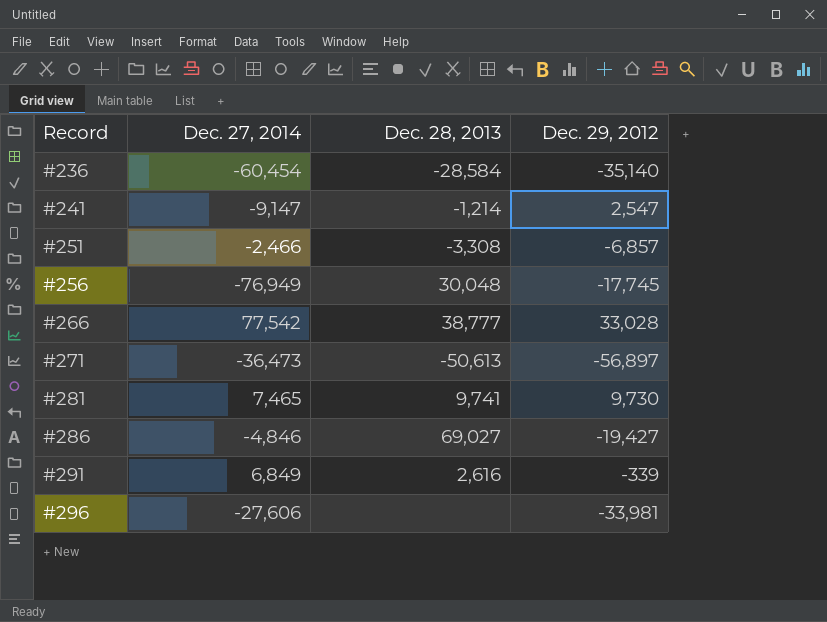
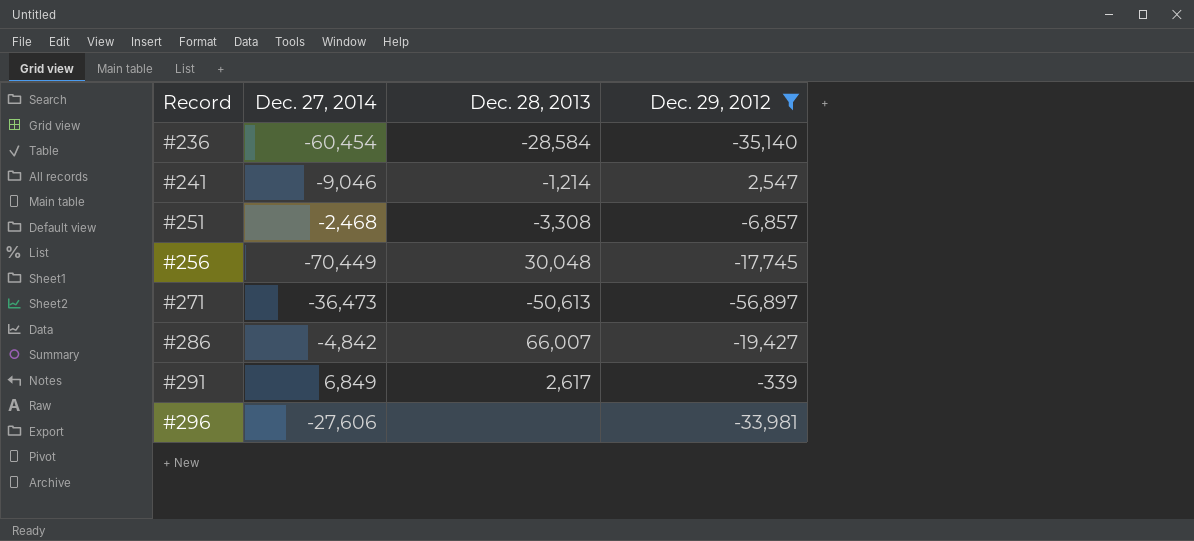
filter: none -> Dec. 29, 2012 <= 2,547
#241 | Dec. 27, 2014: -9,147 -> -9,046
#251 | Dec. 27, 2014: -2,466 -> -2,468
#256 | Dec. 27, 2014: -76,949 -> -70,449
#286 | Dec. 27, 2014: -4,846 -> -4,842
#286 | Dec. 28, 2013: 69,027 -> 66,007
#291 | Dec. 28, 2013: 2,616 -> 2,617

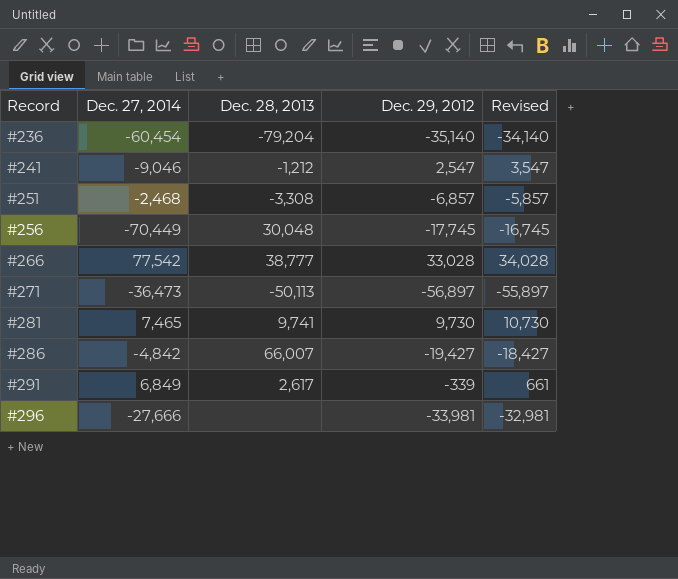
filter: Dec. 29, 2012 <= 2,547 -> none
column Revised | formula: none -> [Dec. 29, 2012] + 1000
#236 | Dec. 28, 2013: -28,584 -> -79,204
#241 | Dec. 28, 2013: -1,214 -> -1,212
#271 | Dec. 28, 2013: -50,613 -> -50,113
#296 | Dec. 27, 2014: -27,606 -> -27,666

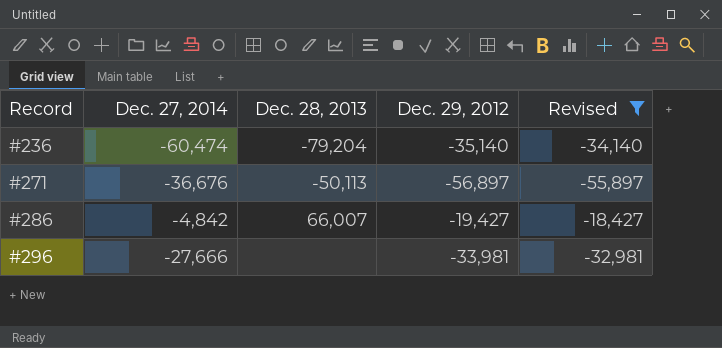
filter: none -> Revised <= -18,427
#236 | Dec. 27, 2014: -60,454 -> -60,474
#271 | Dec. 27, 2014: -36,473 -> -36,676

